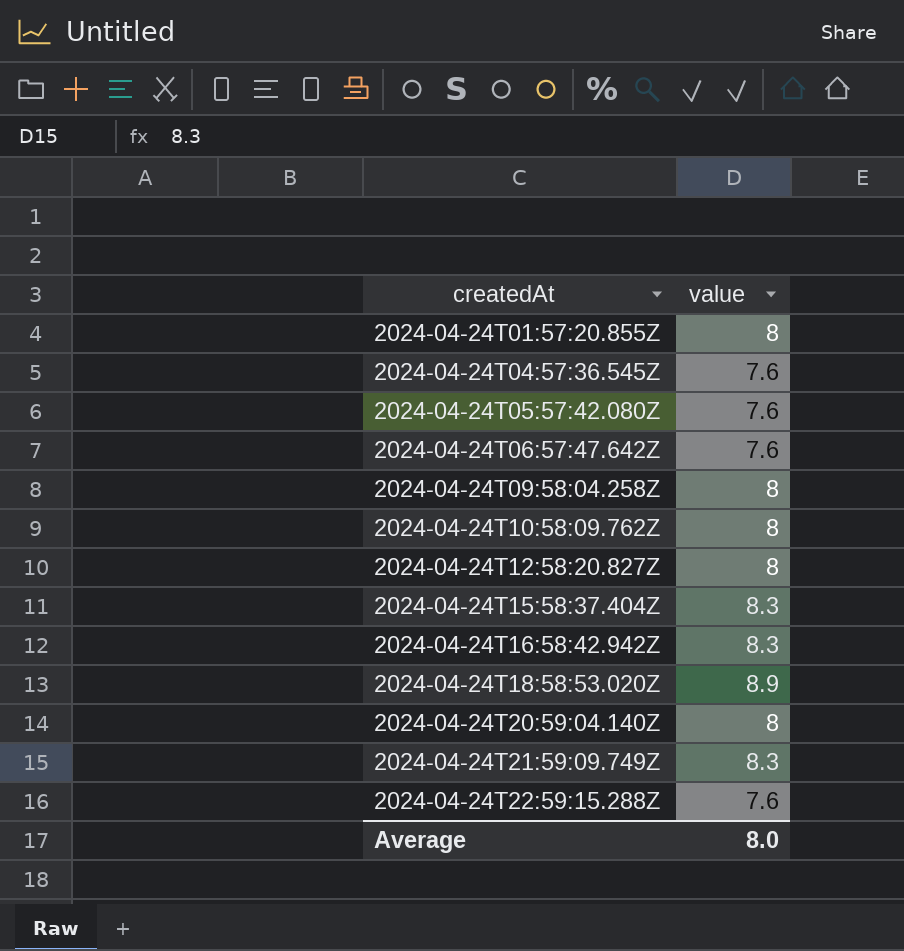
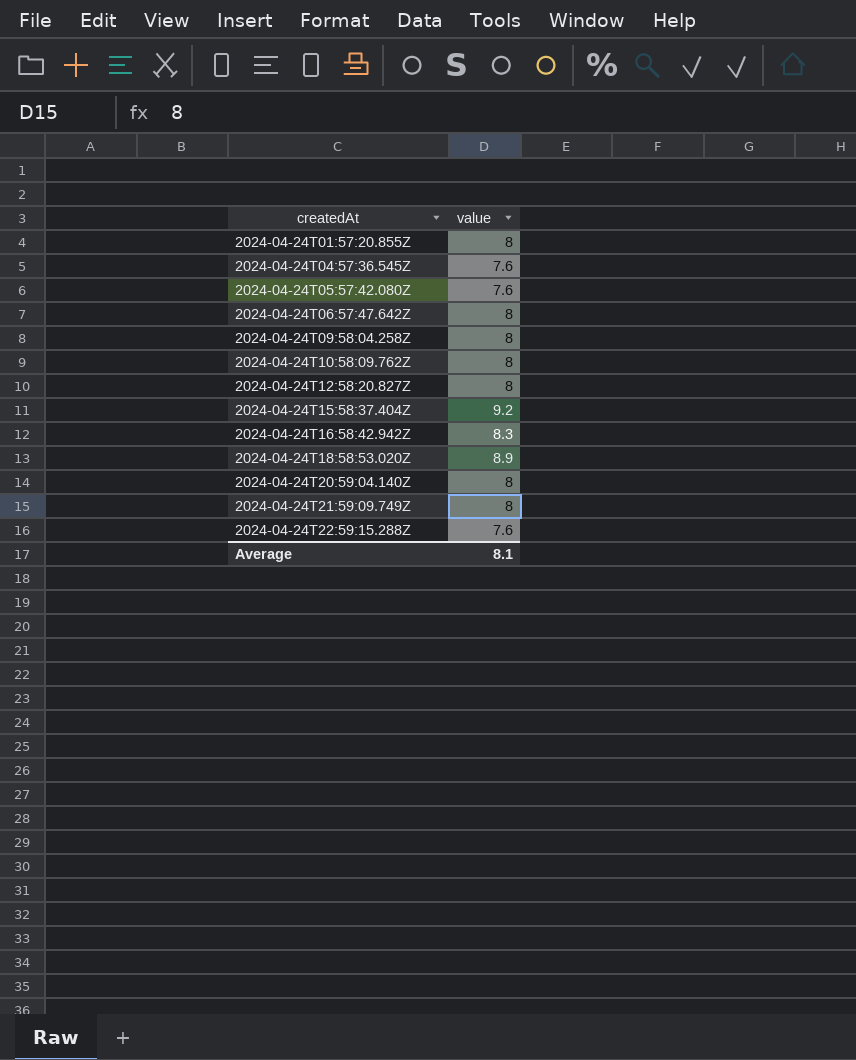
2024-04-24T06:57:47.642Z | value: 7.6 -> 8
2024-04-24T15:58:37.404Z | value: 8.3 -> 9.2
2024-04-24T21:59:09.749Z | value: 8.3 -> 8
Average | value: 8.0 -> 8.1

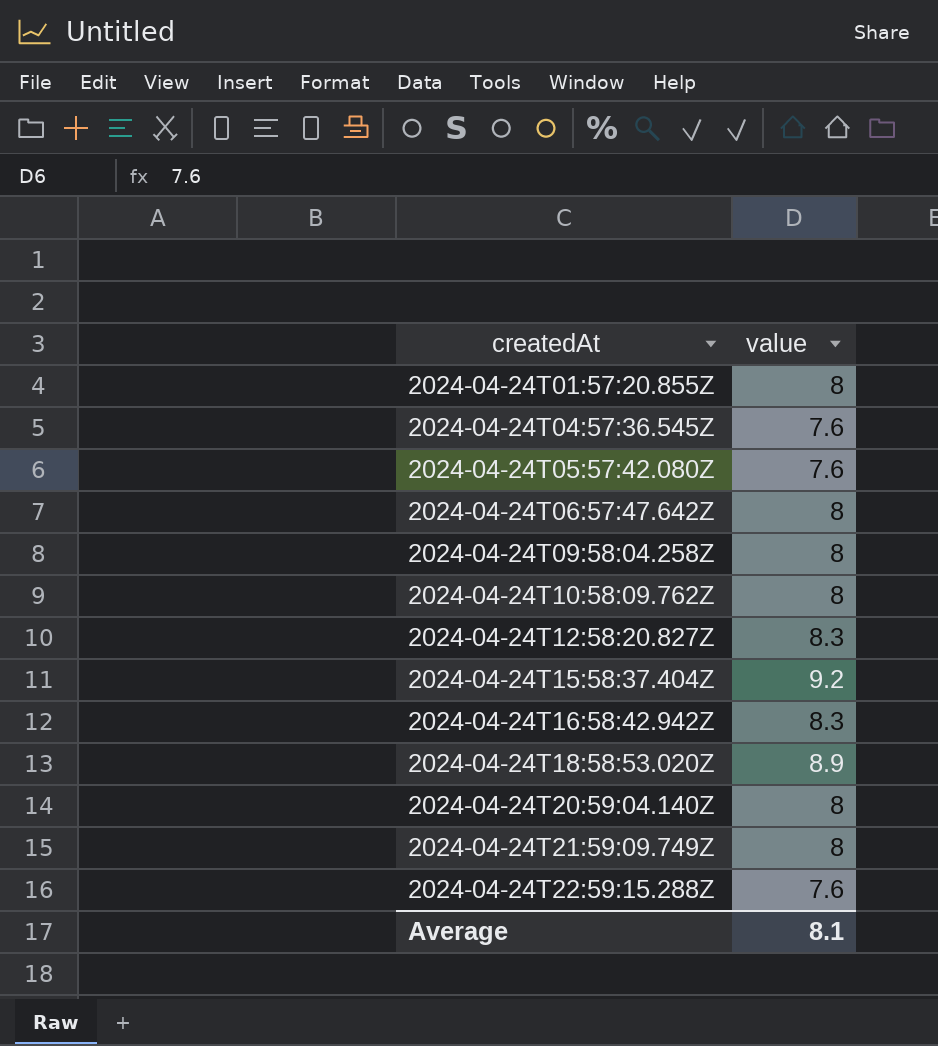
2024-04-24T12:58:20.827Z | value: 8 -> 8.3

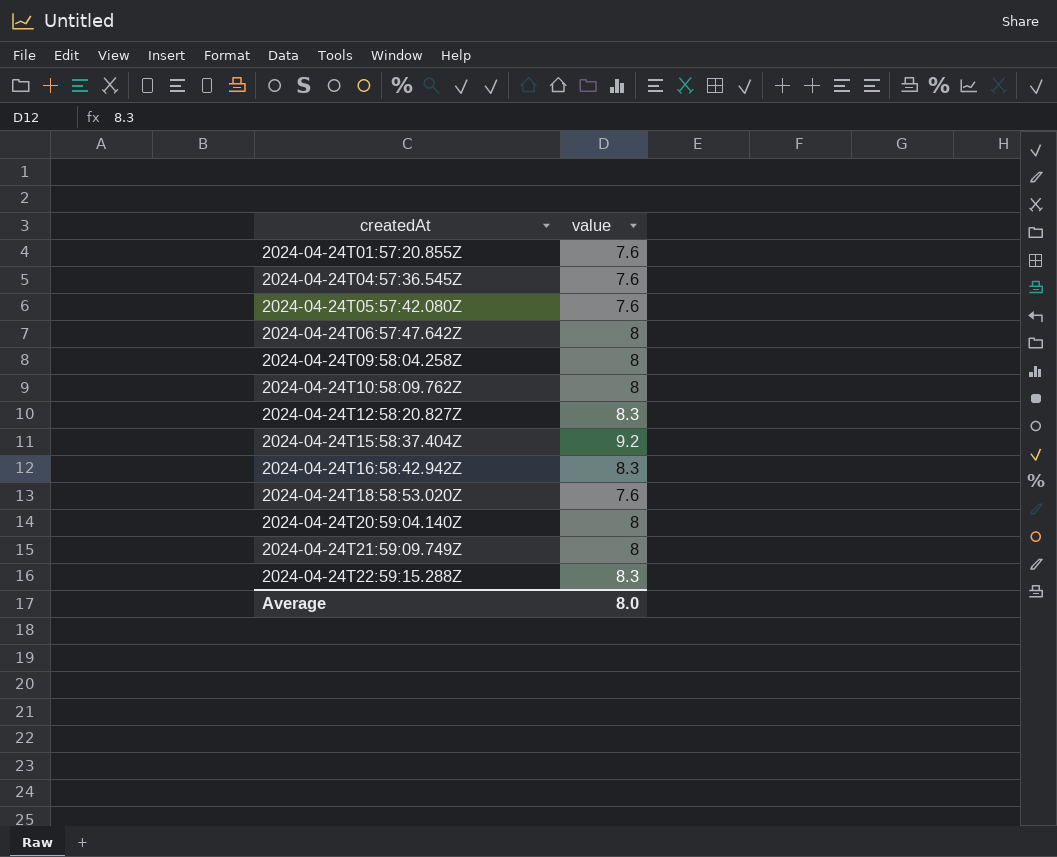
2024-04-24T01:57:20.855Z | value: 8 -> 7.6
2024-04-24T18:58:53.020Z | value: 8.9 -> 7.6
2024-04-24T22:59:15.288Z | value: 7.6 -> 8.3
Average | value: 8.1 -> 8.0

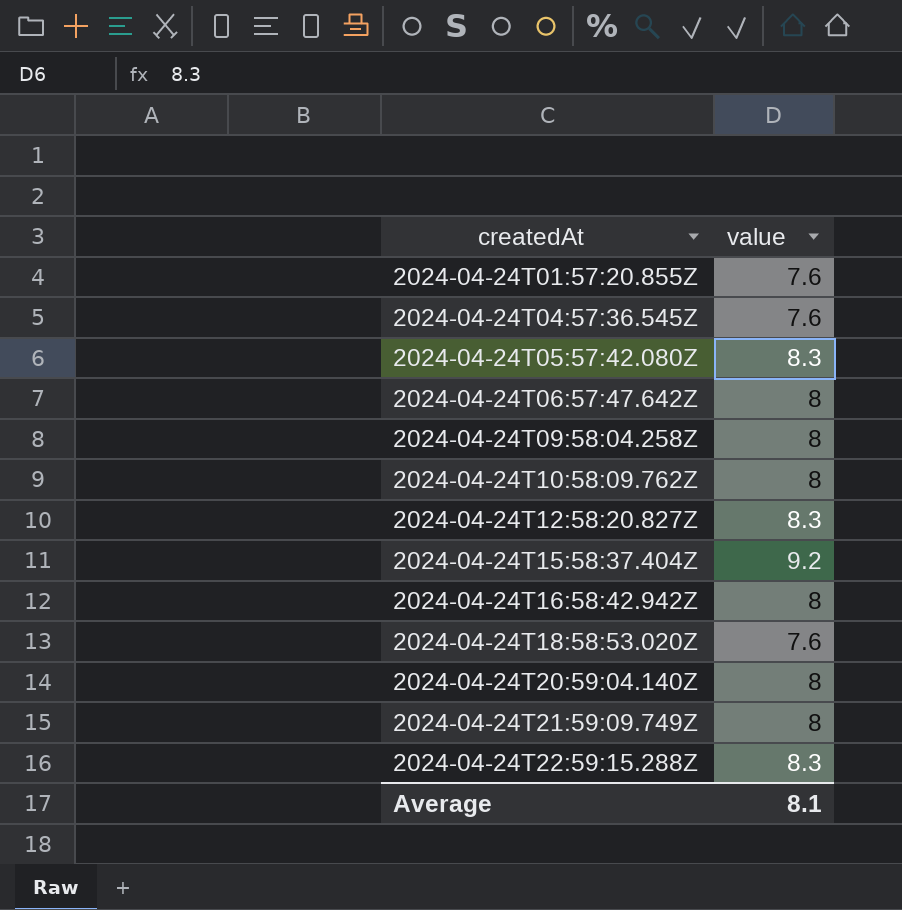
2024-04-24T05:57:42.080Z | value: 7.6 -> 8.3
2024-04-24T16:58:42.942Z | value: 8.3 -> 8
Average | value: 8.0 -> 8.1

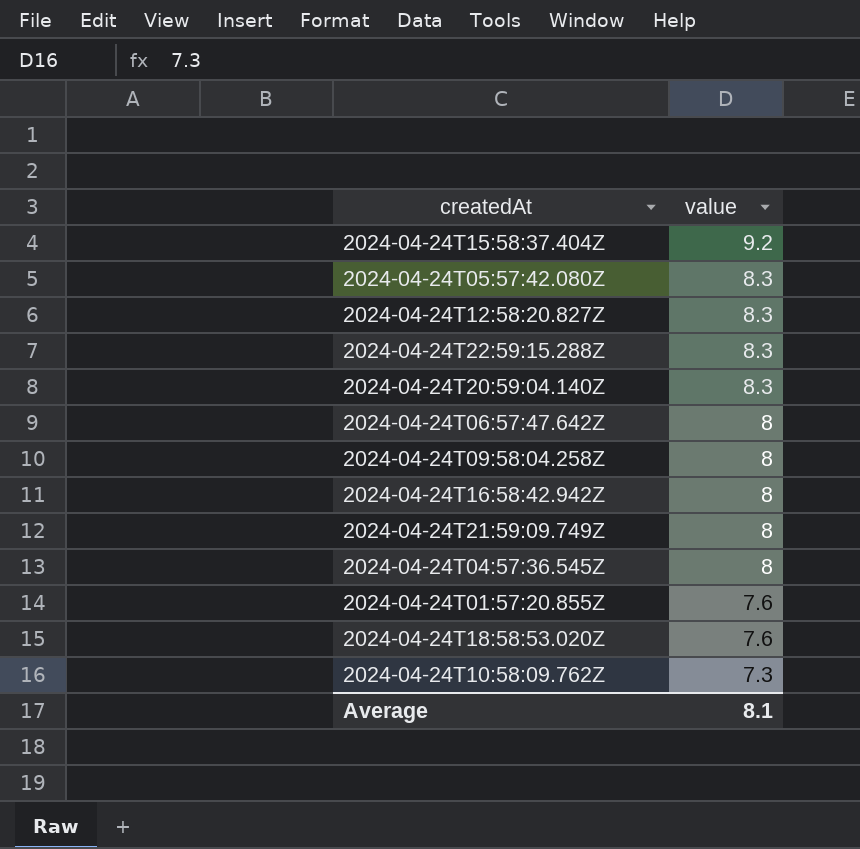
row order: createdAt ascending -> value descending
2024-04-24T20:59:04.140Z | value: 8 -> 8.3
2024-04-24T04:57:36.545Z | value: 7.6 -> 8
2024-04-24T10:58:09.762Z | value: 8 -> 7.3

